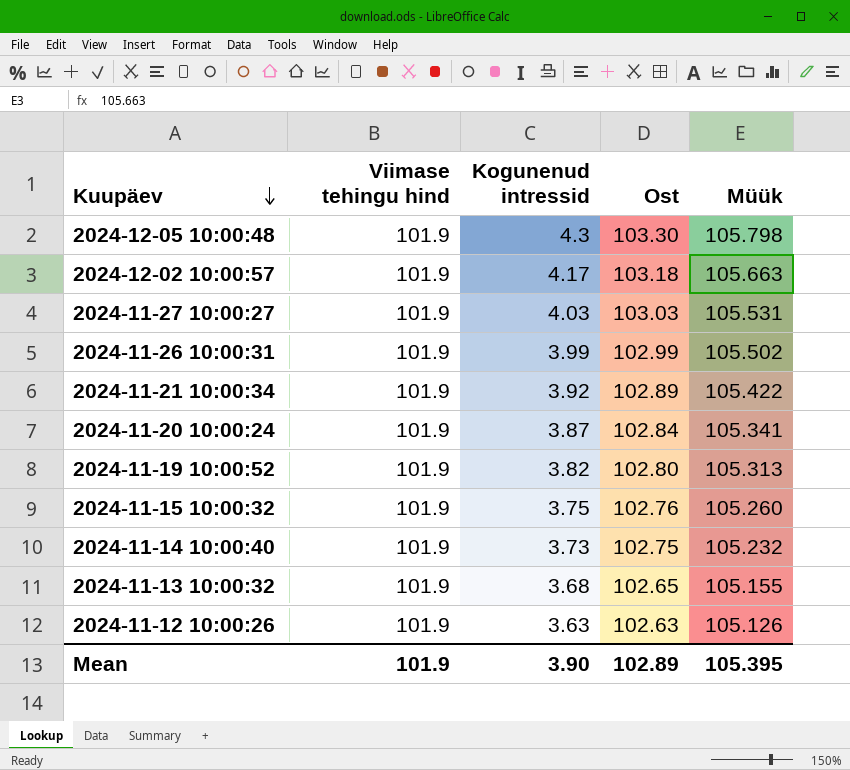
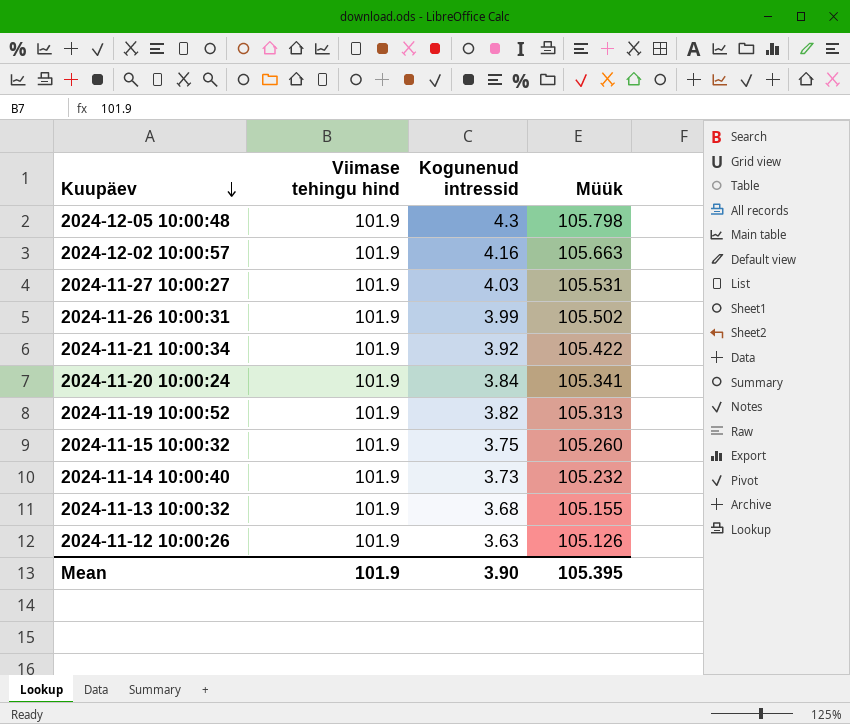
column Ost | position: 4 -> none
2024-12-02 10:00:57 | Kogunenud intressid: 4.17 -> 4.16
2024-11-20 10:00:24 | Kogunenud intressid: 3.87 -> 3.84

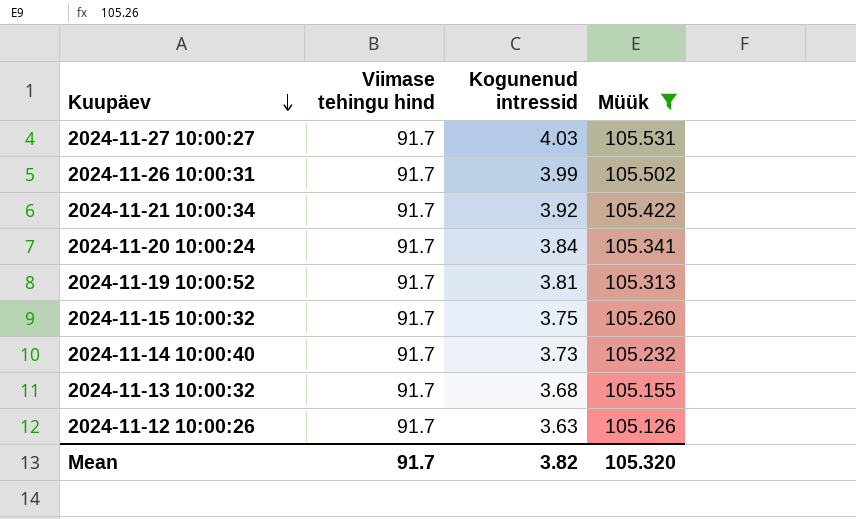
filter: none -> Müük <= 105.531
2024-11-27 10:00:27 | Viimase tehingu hind: 101.9 -> 91.7
2024-11-26 10:00:31 | Viimase tehingu hind: 101.9 -> 91.7
2024-11-21 10:00:34 | Viimase tehingu hind: 101.9 -> 91.7
2024-11-20 10:00:24 | Viimase tehingu hind: 101.9 -> 91.7
2024-11-19 10:00:52 | Viimase tehingu hind: 101.9 -> 91.7
2024-11-19 10:00:52 | Kogunenud intressid: 3.82 -> 3.81
2024-11-15 10:00:32 | Viimase tehingu hind: 101.9 -> 91.7
2024-11-14 10:00:40 | Viimase tehingu hind: 101.9 -> 91.7
2024-11-13 10:00:32 | Viimase tehingu hind: 101.9 -> 91.7
2024-11-12 10:00:26 | Viimase tehingu hind: 101.9 -> 91.7
Mean | Viimase tehingu hind: 101.9 -> 91.7
Mean | Kogunenud intressid: 3.90 -> 3.82
Mean | Müük: 105.395 -> 105.320

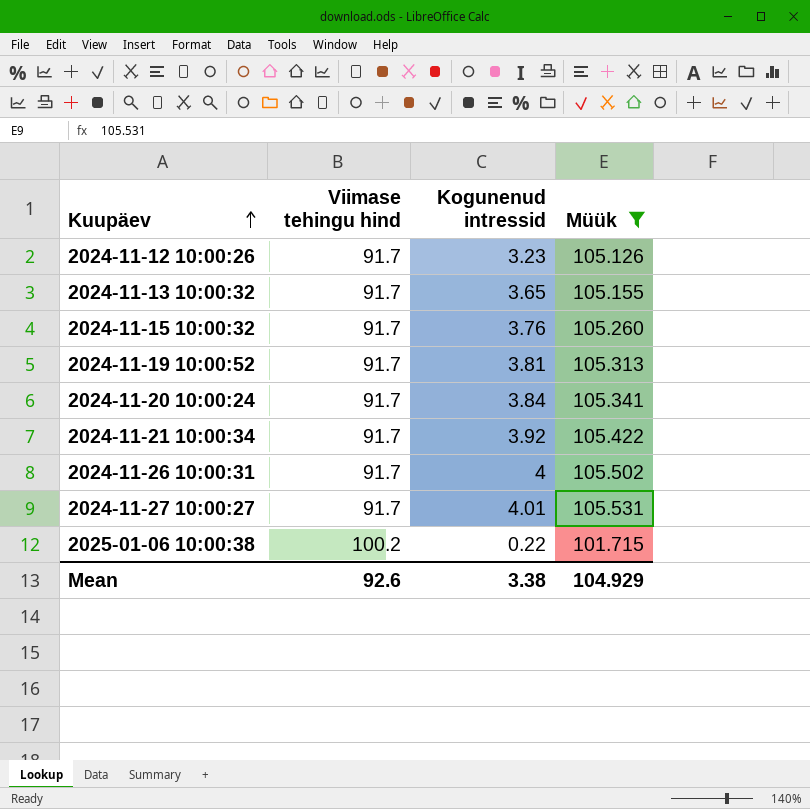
row order: Kuupäev descending -> Kuupäev ascending
row 2024-11-14 10:00:40: 91.7 | 3.73 | 105.232 -> none
2024-11-12 10:00:26 | Kogunenud intressid: 3.63 -> 3.23
2024-11-13 10:00:32 | Kogunenud intressid: 3.68 -> 3.65
2024-11-15 10:00:32 | Kogunenud intressid: 3.75 -> 3.76
2024-11-26 10:00:31 | Kogunenud intressid: 3.99 -> 4
2024-11-27 10:00:27 | Kogunenud intressid: 4.03 -> 4.01
row 2025-01-06 10:00:38: none -> 100.2 | 0.22 | 101.715
Mean | Viimase tehingu hind: 91.7 -> 92.6
Mean | Kogunenud intressid: 3.82 -> 3.38
Mean | Müük: 105.320 -> 104.929

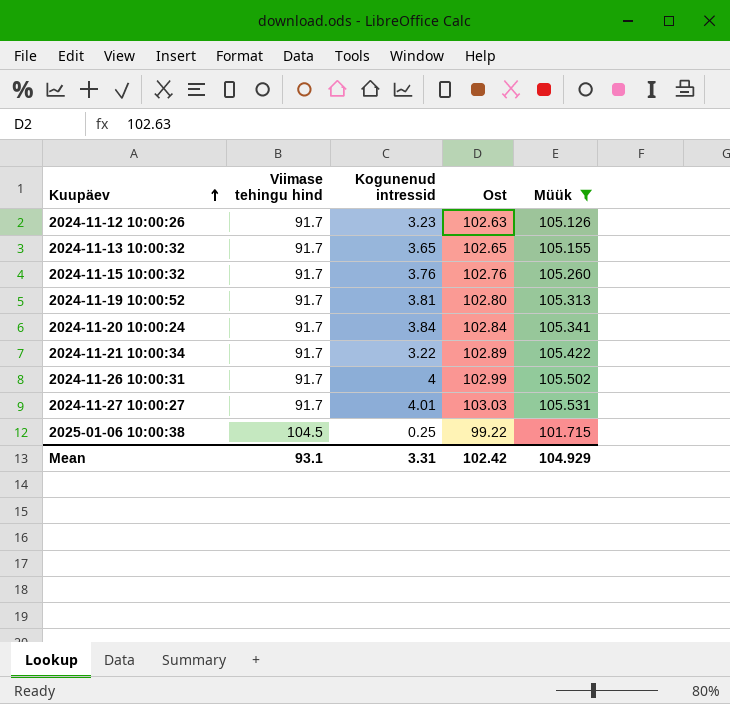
column Ost | position: none -> 4
2024-11-21 10:00:34 | Kogunenud intressid: 3.92 -> 3.22
2025-01-06 10:00:38 | Viimase tehingu hind: 100.2 -> 104.5
2025-01-06 10:00:38 | Kogunenud intressid: 0.22 -> 0.25
Mean | Viimase tehingu hind: 92.6 -> 93.1
Mean | Kogunenud intressid: 3.38 -> 3.31

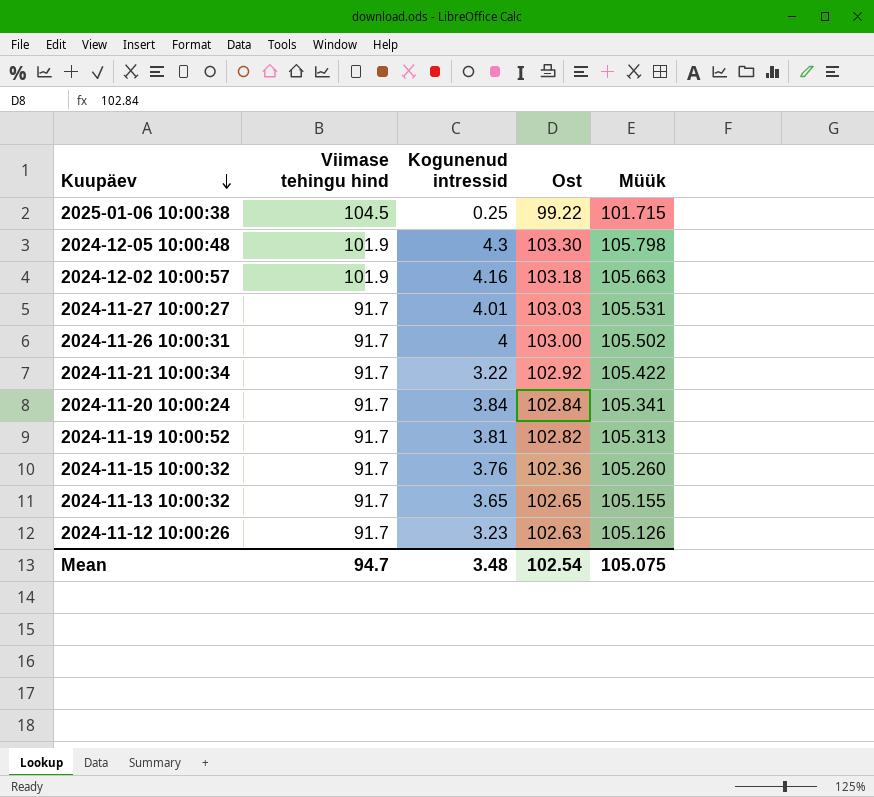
filter: Müük <= 105.531 -> none
row order: Kuupäev ascending -> Kuupäev descending
2024-11-26 10:00:31 | Ost: 102.99 -> 103.00
2024-11-21 10:00:34 | Ost: 102.89 -> 102.92
2024-11-19 10:00:52 | Ost: 102.80 -> 102.82
2024-11-15 10:00:32 | Ost: 102.76 -> 102.36
Mean | Viimase tehingu hind: 93.1 -> 94.7
Mean | Kogunenud intressid: 3.31 -> 3.48
Mean | Ost: 102.42 -> 102.54
Mean | Müük: 104.929 -> 105.075

